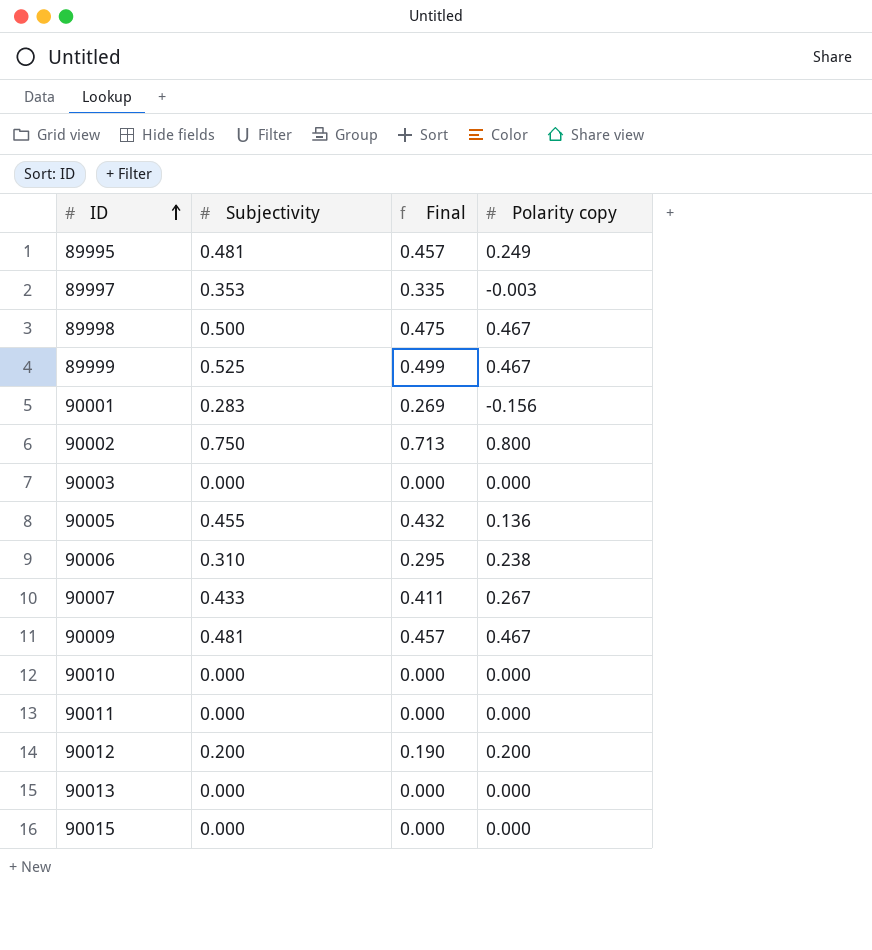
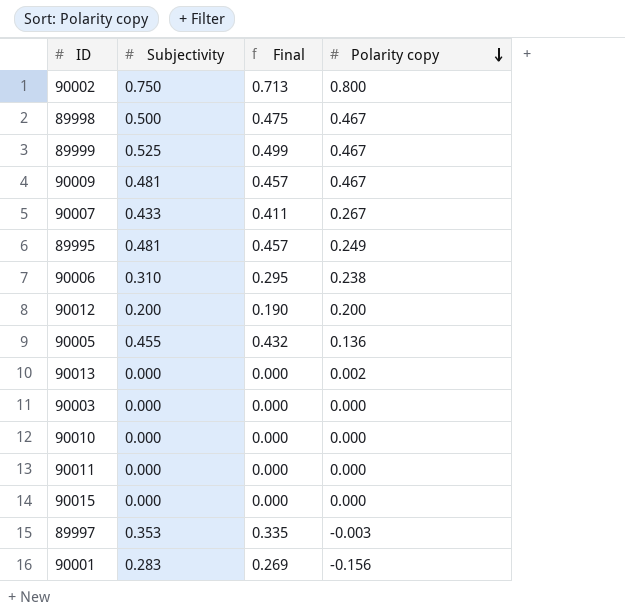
row order: ID ascending -> Polarity copy descending
90013 | Polarity copy: 0.000 -> 0.002

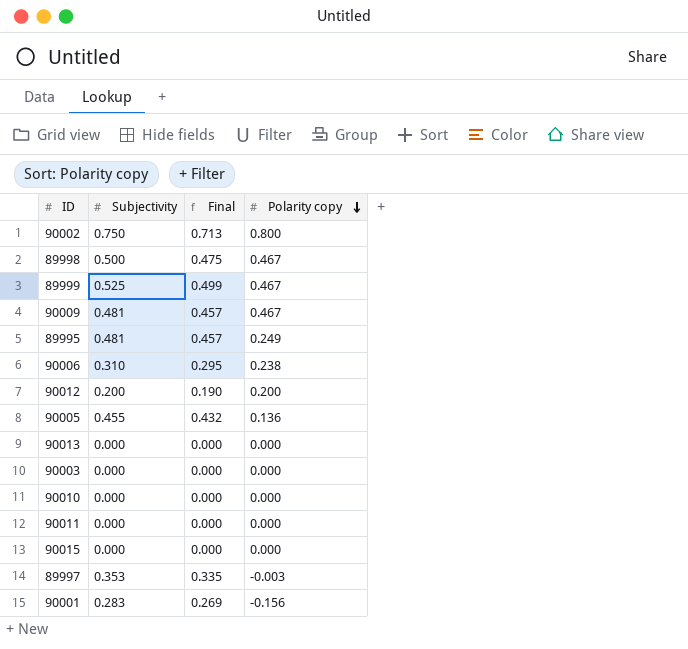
row 90007: 0.433 | 0.411 | 0.267 -> none
90013 | Polarity copy: 0.002 -> 0.000

